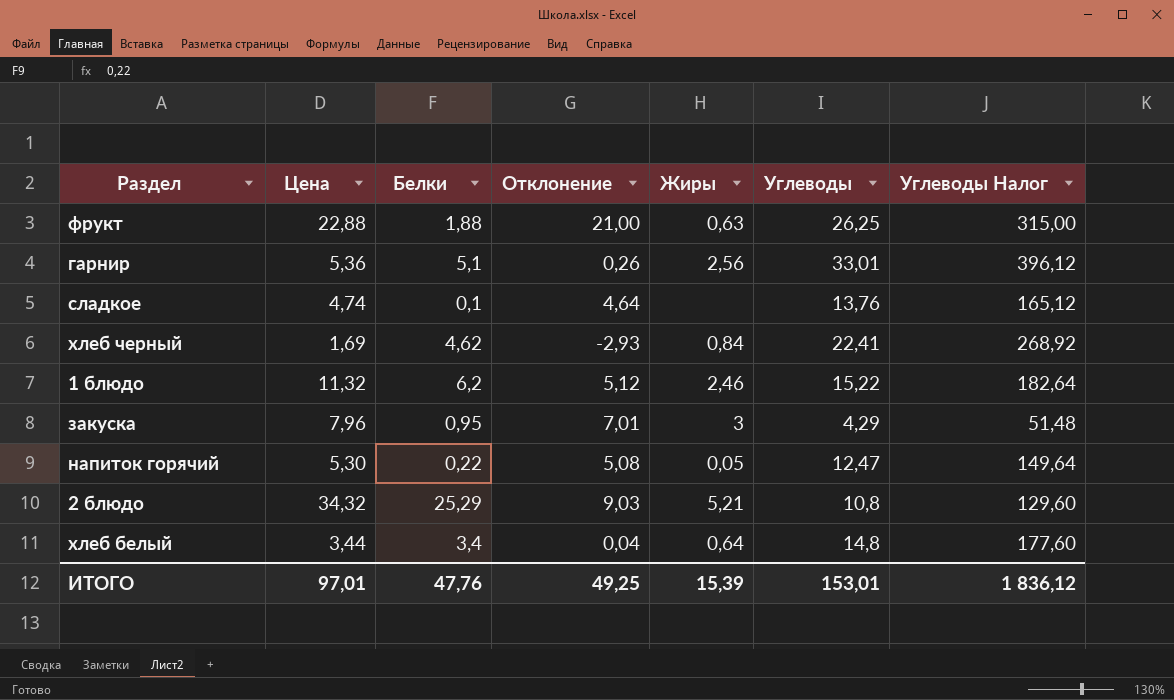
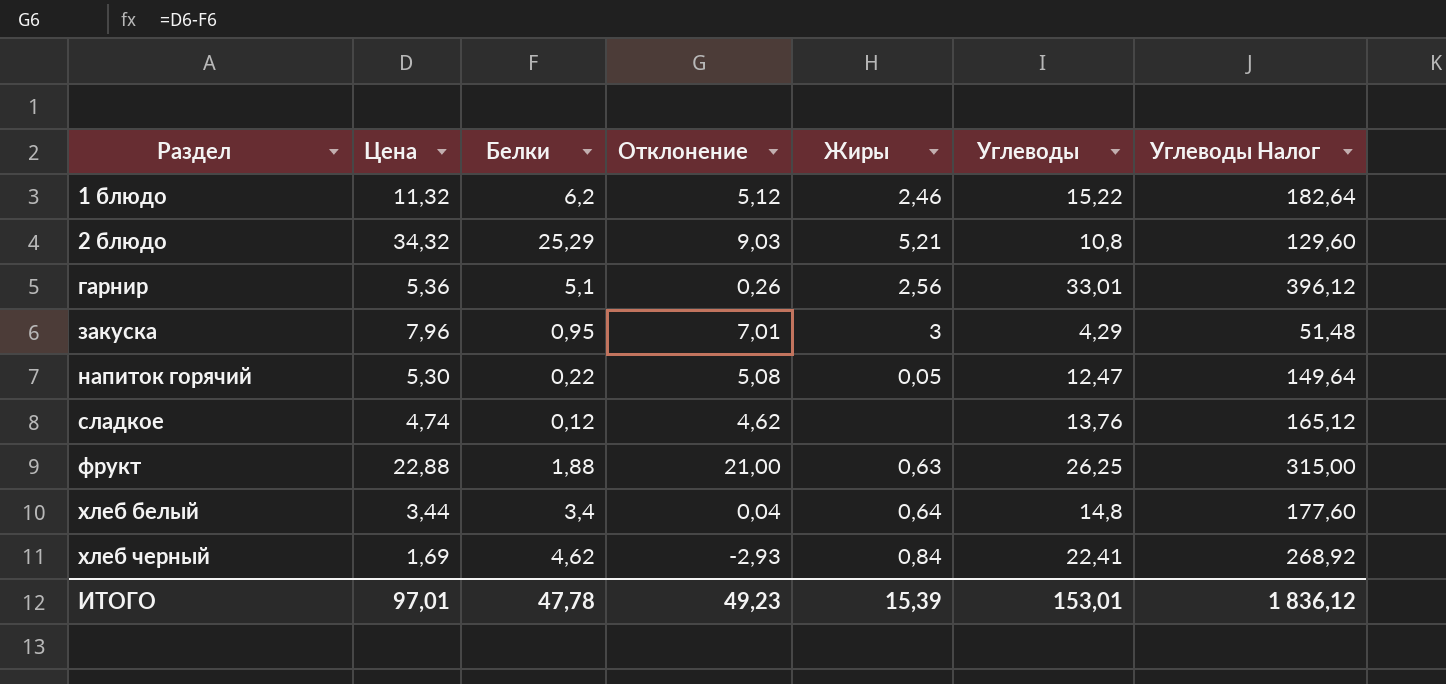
row order: none -> Раздел ascending
сладкое | Белки: 0,1 -> 0,12
сладкое | Отклонение: 4,64 -> 4,62
ИТОГО | Белки: 47,76 -> 47,78
ИТОГО | Отклонение: 49,25 -> 49,23

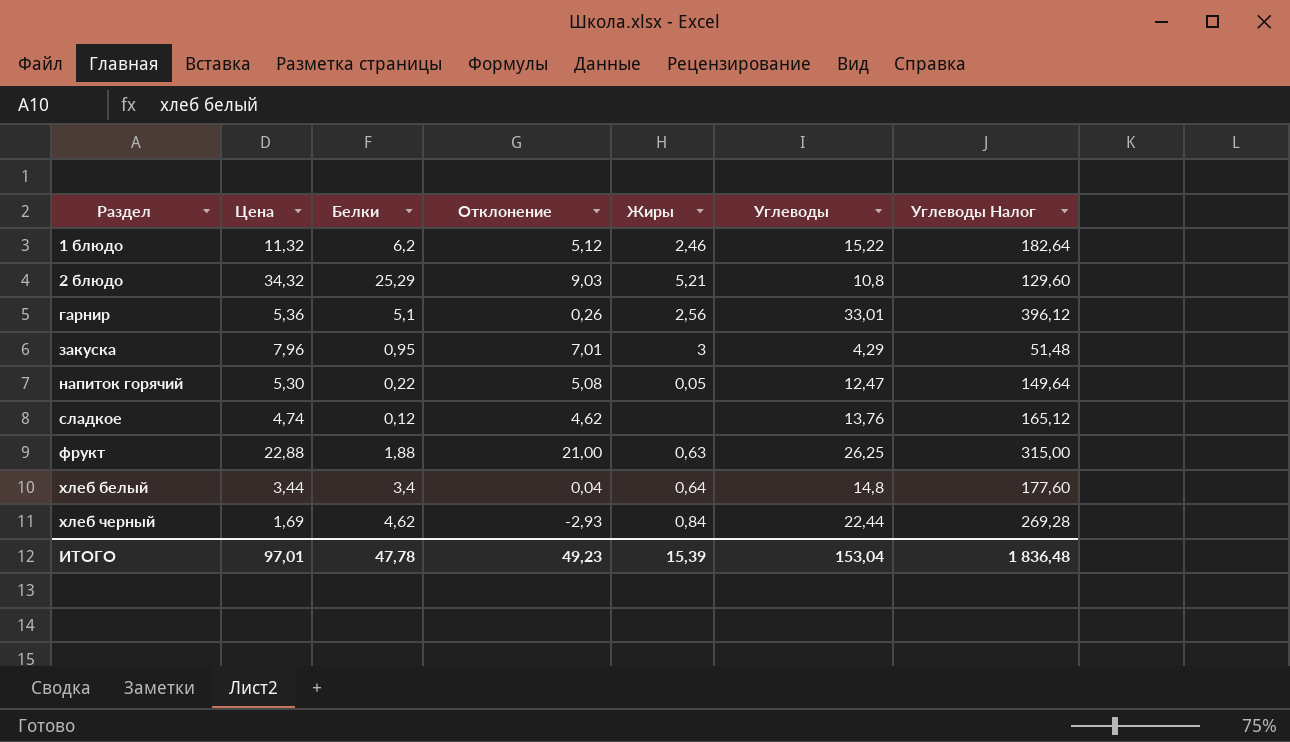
хлеб черный | Углеводы: 22,41 -> 22,44
хлеб черный | Углеводы Налог: 268,92 -> 269,28
ИТОГО | Углеводы: 153,01 -> 153,04
ИТОГО | Углеводы Налог: 1 836,12 -> 1 836,48

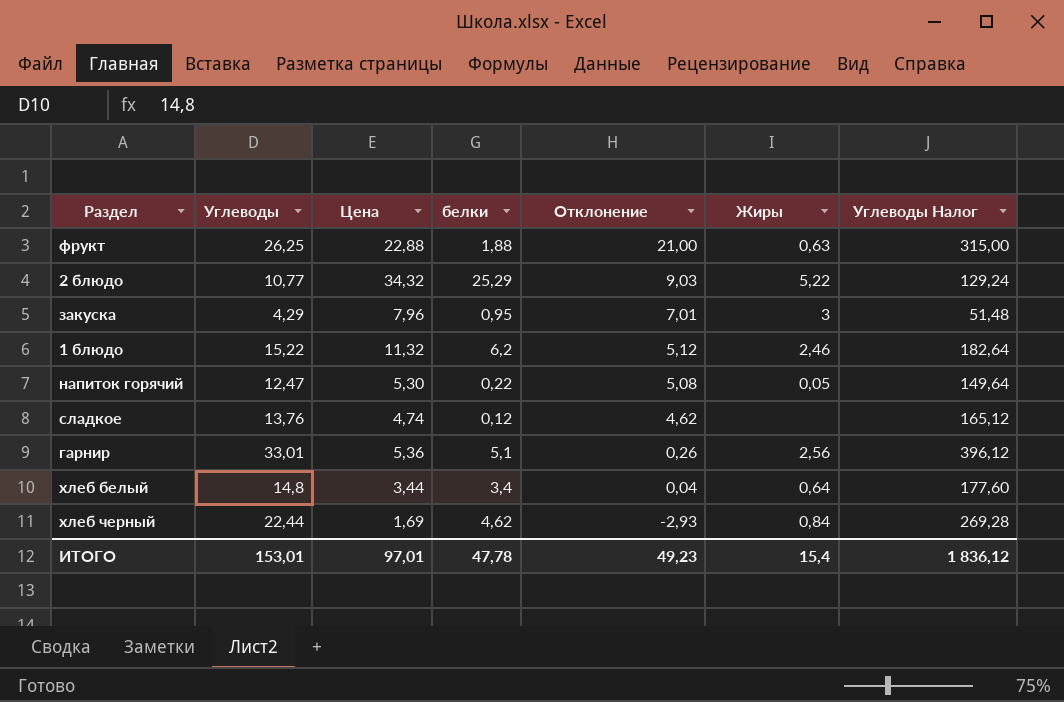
row order: Раздел ascending -> Отклонение descending
column Углеводы | position: 6 -> 2
column name: Белки -> белки
2 блюдо | Углеводы: 10,8 -> 10,77
2 блюдо | Жиры: 5,21 -> 5,22
2 блюдо | Углеводы Налог: 129,60 -> 129,24
ИТОГО | Углеводы: 153,04 -> 153,01
ИТОГО | Жиры: 15,39 -> 15,4
ИТОГО | Углеводы Налог: 1 836,48 -> 1 836,12

